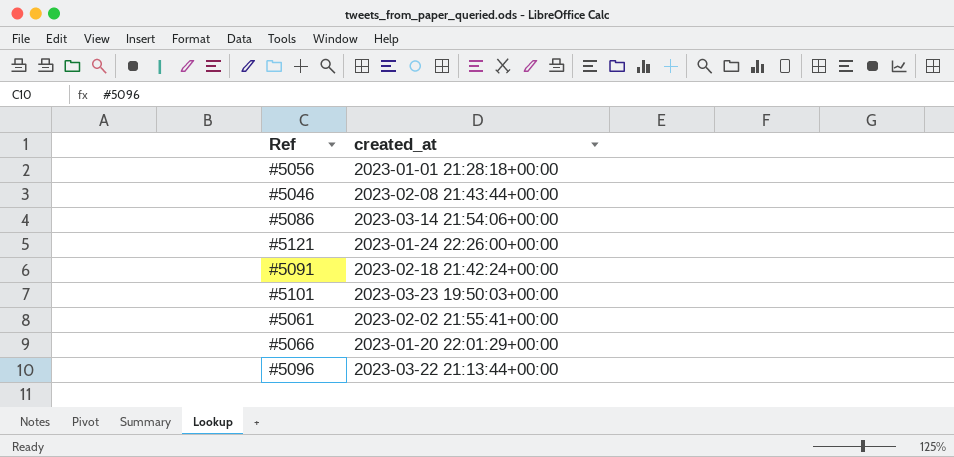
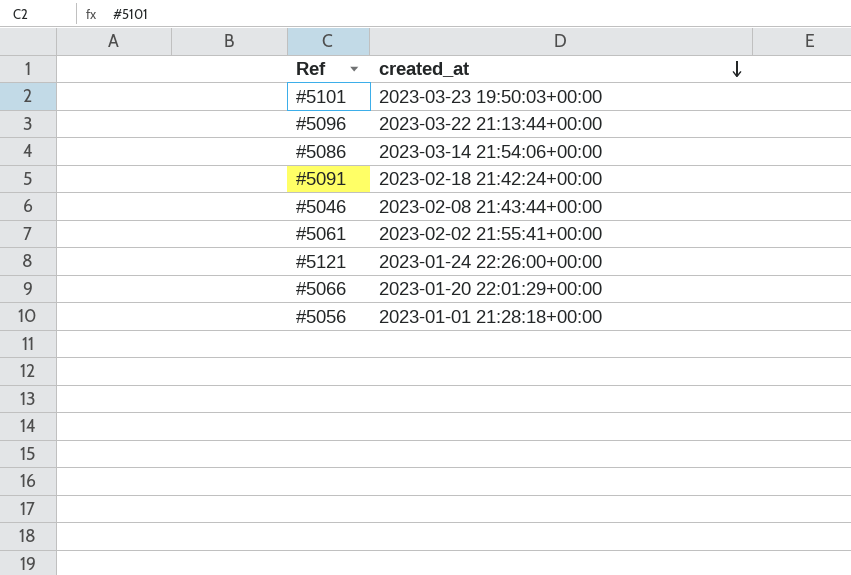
row order: none -> created_at descending

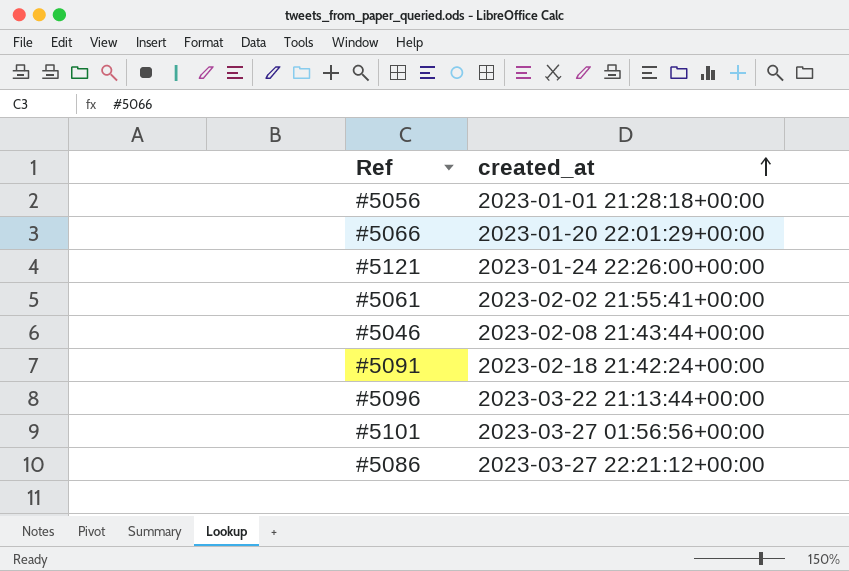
row order: created_at descending -> created_at ascending
#5101 | created_at: 2023-03-23 19:50:03+00:00 -> 2023-03-27 01:56:56+00:00
#5086 | created_at: 2023-03-14 21:54:06+00:00 -> 2023-03-27 22:21:12+00:00

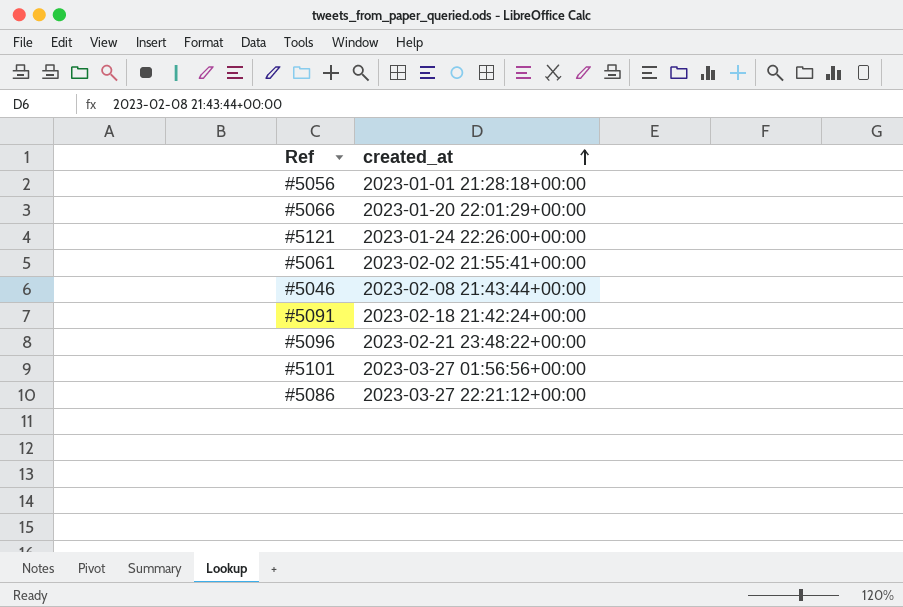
#5096 | created_at: 2023-03-22 21:13:44+00:00 -> 2023-02-21 23:48:22+00:00

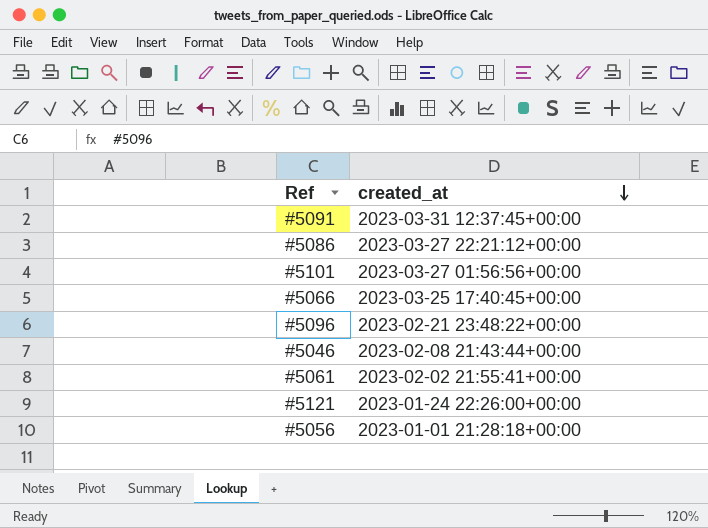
row order: created_at ascending -> created_at descending
#5091 | created_at: 2023-02-18 21:42:24+00:00 -> 2023-03-31 12:37:45+00:00
#5066 | created_at: 2023-01-20 22:01:29+00:00 -> 2023-03-25 17:40:45+00:00

